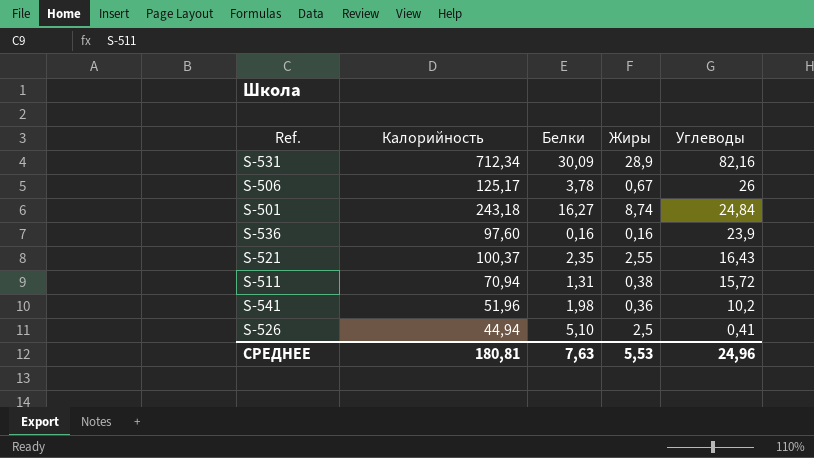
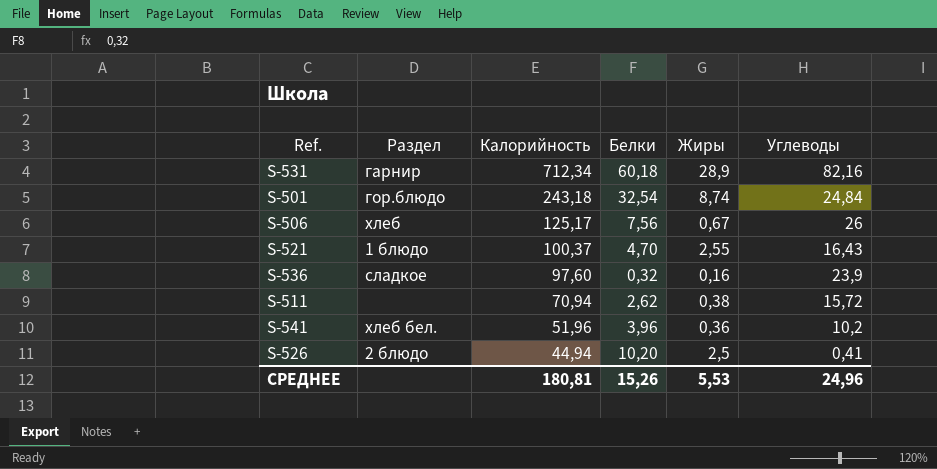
row order: Углеводы descending -> Калорийность descending
column Раздел | position: none -> 2
S-531 | Белки: 30,09 -> 60,18
S-501 | Белки: 16,27 -> 32,54
S-506 | Белки: 3,78 -> 7,56
S-521 | Белки: 2,35 -> 4,70
S-536 | Белки: 0,16 -> 0,32
S-511 | Белки: 1,31 -> 2,62
S-541 | Белки: 1,98 -> 3,96
S-526 | Белки: 5,10 -> 10,20
СРЕДНЕЕ | Белки: 7,63 -> 15,26

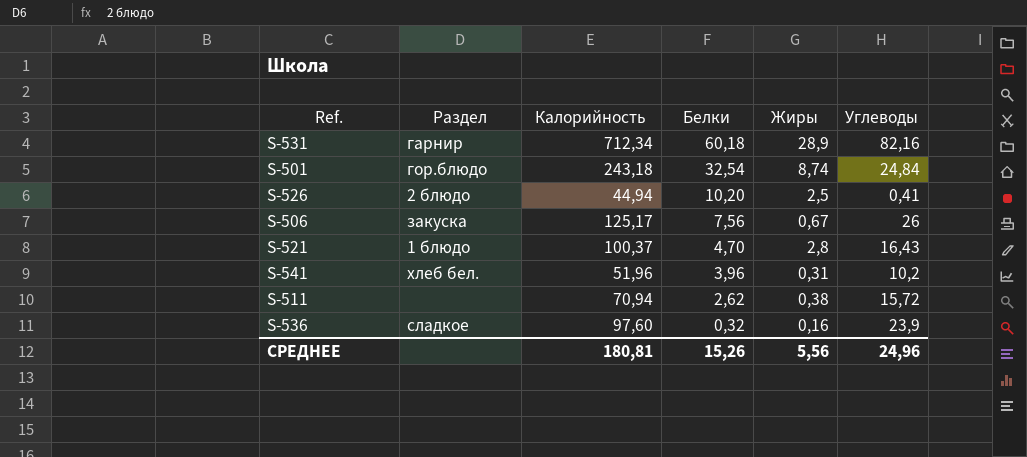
row order: Калорийность descending -> Белки descending
S-506 | Раздел: хлеб -> закуска
S-521 | Жиры: 2,55 -> 2,8
S-541 | Жиры: 0,36 -> 0,31
СРЕДНЕЕ | Жиры: 5,53 -> 5,56

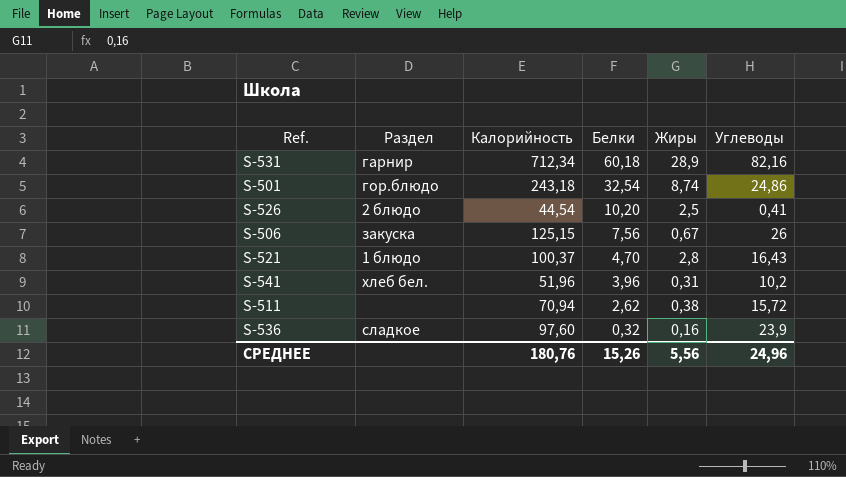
S-501 | Углеводы: 24,84 -> 24,86
S-526 | Калорийность: 44,94 -> 44,54
S-506 | Калорийность: 125,17 -> 125,15
СРЕДНЕЕ | Калорийность: 180,81 -> 180,76

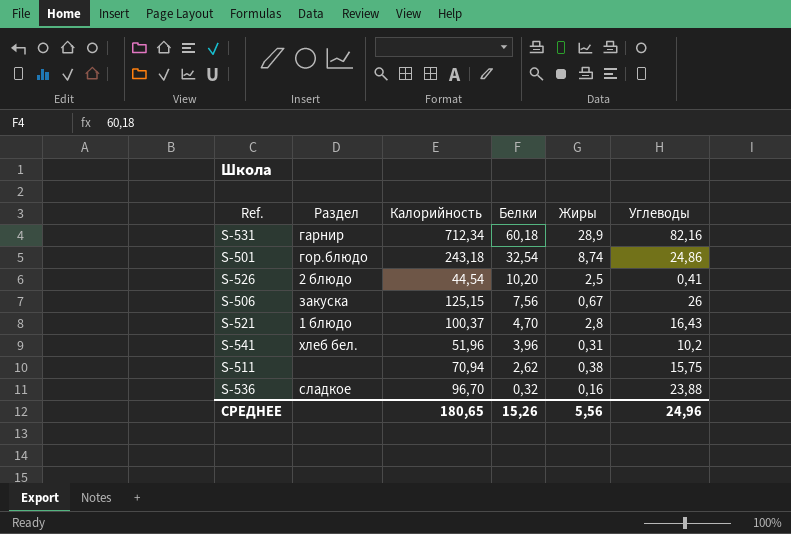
S-511 | Углеводы: 15,72 -> 15,75
S-536 | Калорийность: 97,60 -> 96,70
S-536 | Углеводы: 23,9 -> 23,88
СРЕДНЕЕ | Калорийность: 180,76 -> 180,65

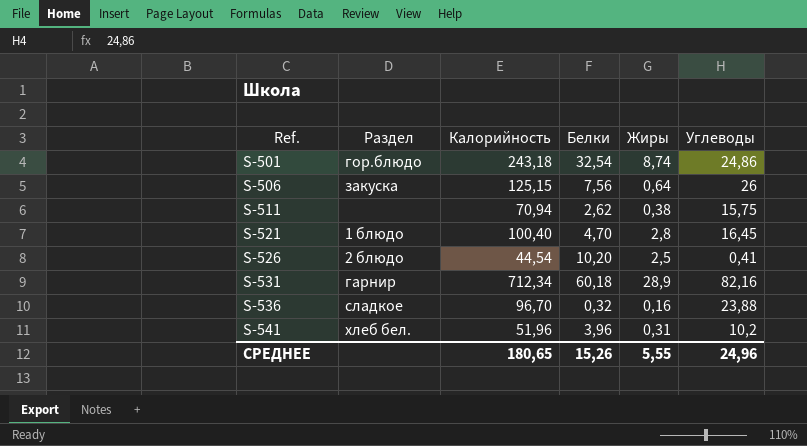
row order: Белки descending -> Ref. ascending
S-506 | Жиры: 0,67 -> 0,64
S-521 | Калорийность: 100,37 -> 100,40
S-521 | Углеводы: 16,43 -> 16,45
СРЕДНЕЕ | Жиры: 5,56 -> 5,55

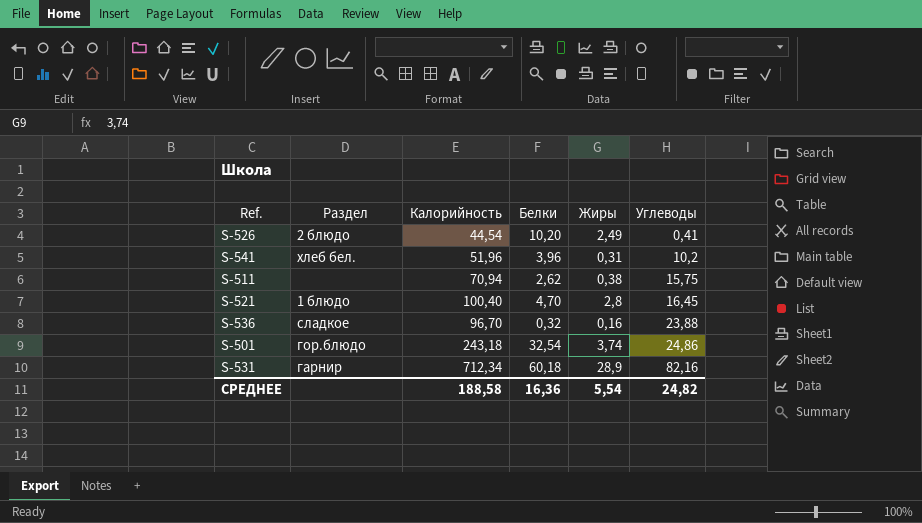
row order: Ref. ascending -> Углеводы ascending
row S-506: закуска | 125,15 | 7,56 | 0,64 | 26 -> none
S-526 | Жиры: 2,5 -> 2,49
S-501 | Жиры: 8,74 -> 3,74
СРЕДНЕЕ | Калорийность: 180,65 -> 188,58
СРЕДНЕЕ | Белки: 15,26 -> 16,36
СРЕДНЕЕ | Жиры: 5,55 -> 5,54
СРЕДНЕЕ | Углеводы: 24,96 -> 24,82

